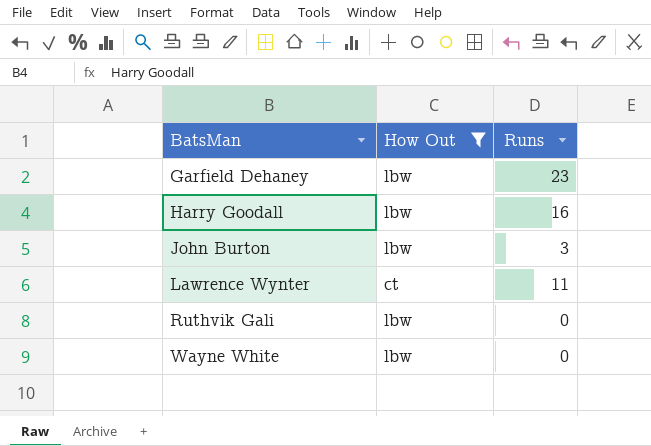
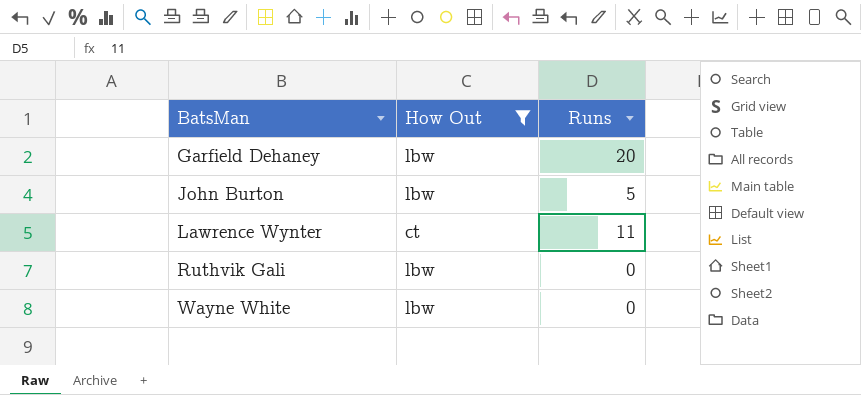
row Harry Goodall: lbw | 16 -> none
Garfield Dehaney | Runs: 23 -> 20
John Burton | Runs: 3 -> 5

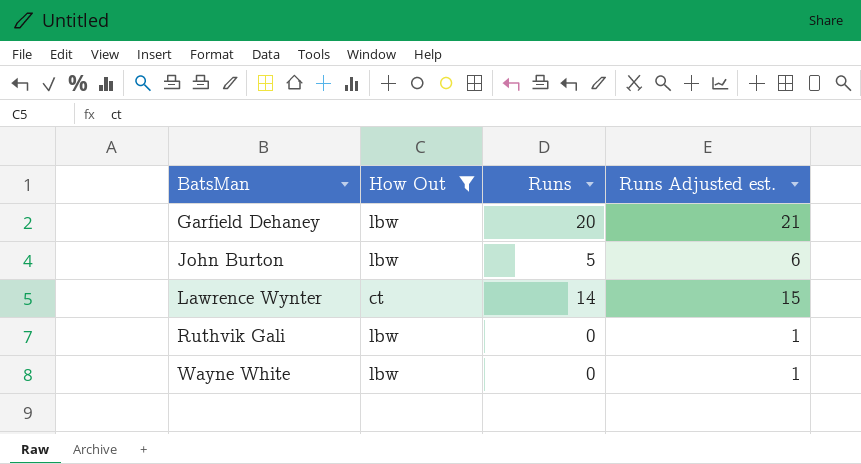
column Runs Adjusted est. | formula: none -> [Runs] + 1
Lawrence Wynter | Runs: 11 -> 14

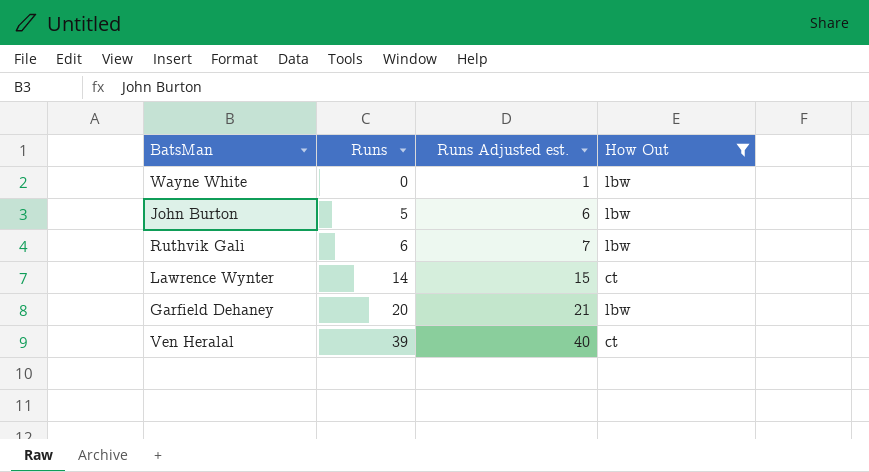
row order: BatsMan ascending -> Runs ascending
column How Out | position: 2 -> 4
Ruthvik Gali | Runs: 0 -> 6
Ruthvik Gali | Runs Adjusted est.: 1 -> 7
row Ven Heralal: none -> 39 | 40 | ct

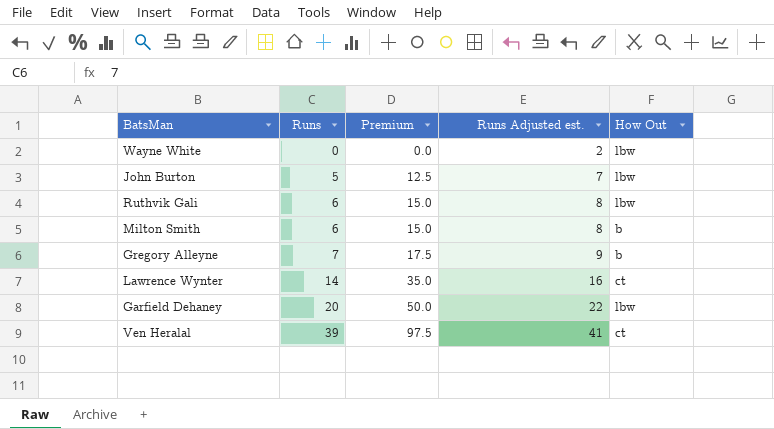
filter: How Out != b -> none
column Premium | formula: none -> [Runs] * 2.5
column Runs Adjusted est. | formula: [Runs] + 1 -> [Runs] + 2

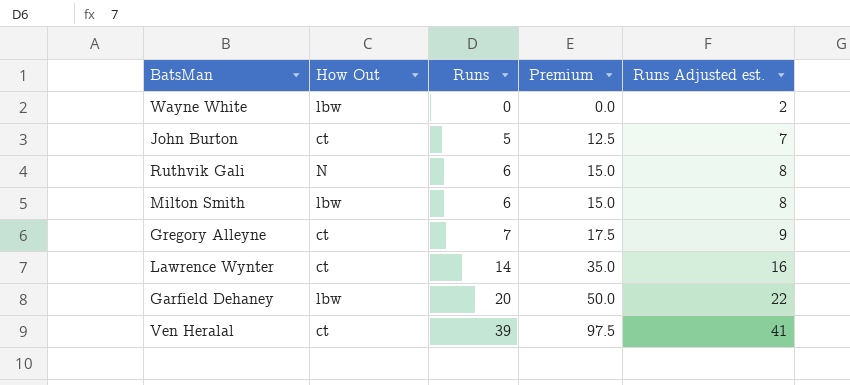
column How Out | position: 5 -> 2
John Burton | How Out: lbw -> ct
Ruthvik Gali | How Out: lbw -> N
Milton Smith | How Out: b -> lbw
Gregory Alleyne | How Out: b -> ct

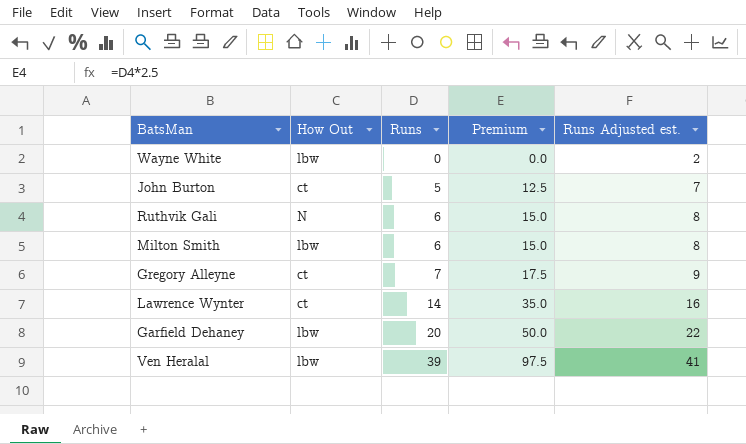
Ven Heralal | How Out: ct -> lbw

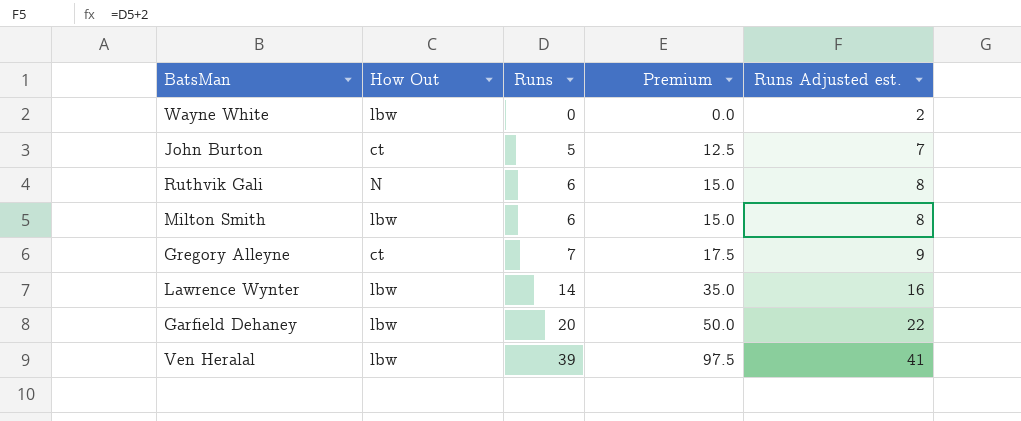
Lawrence Wynter | How Out: ct -> lbw

